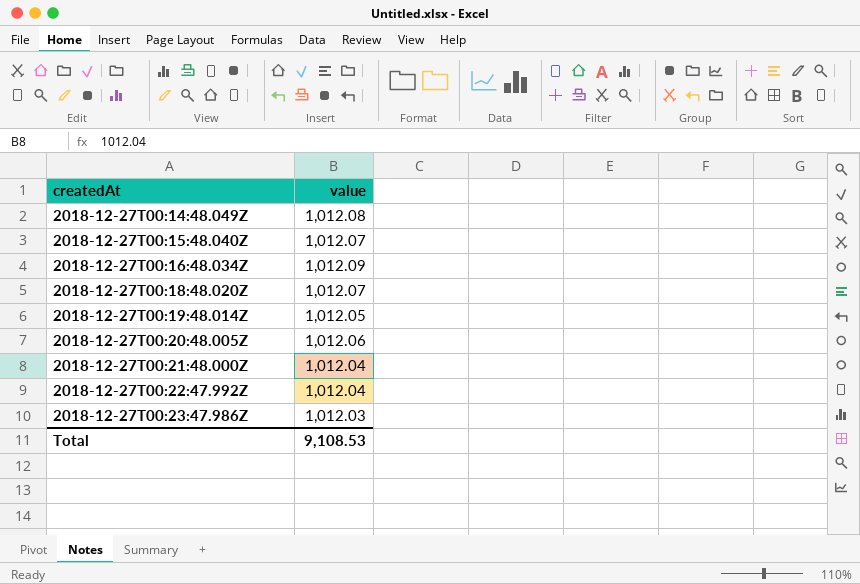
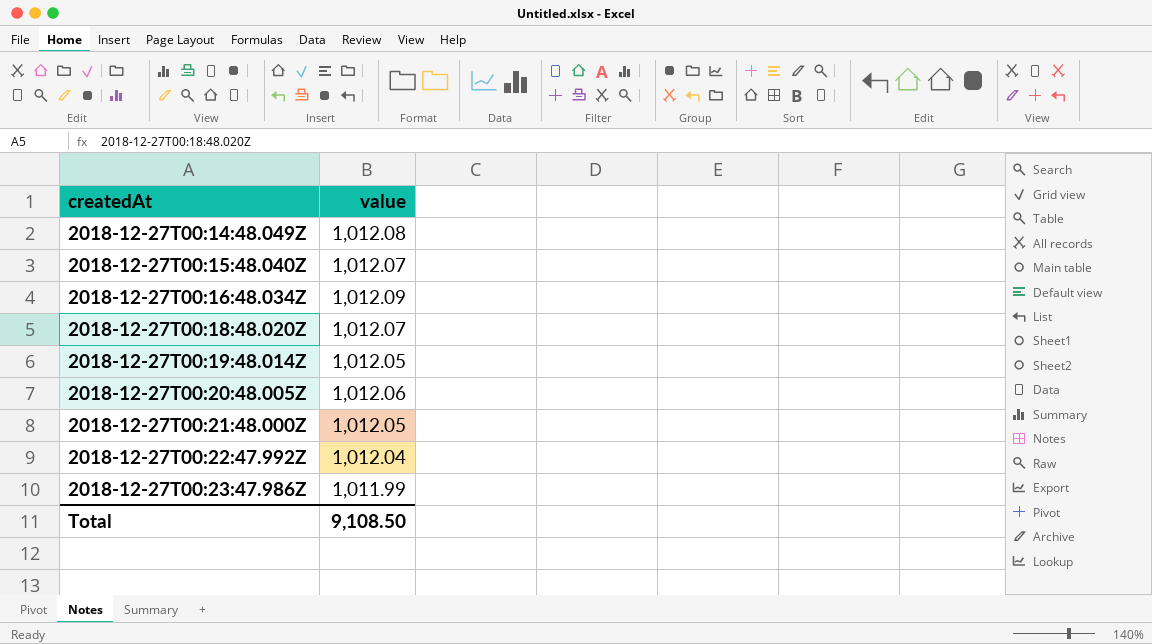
2018-12-27T00:21:48.000Z | value: 1,012.04 -> 1,012.05
2018-12-27T00:23:47.986Z | value: 1,012.03 -> 1,011.99
Total | value: 9,108.53 -> 9,108.50

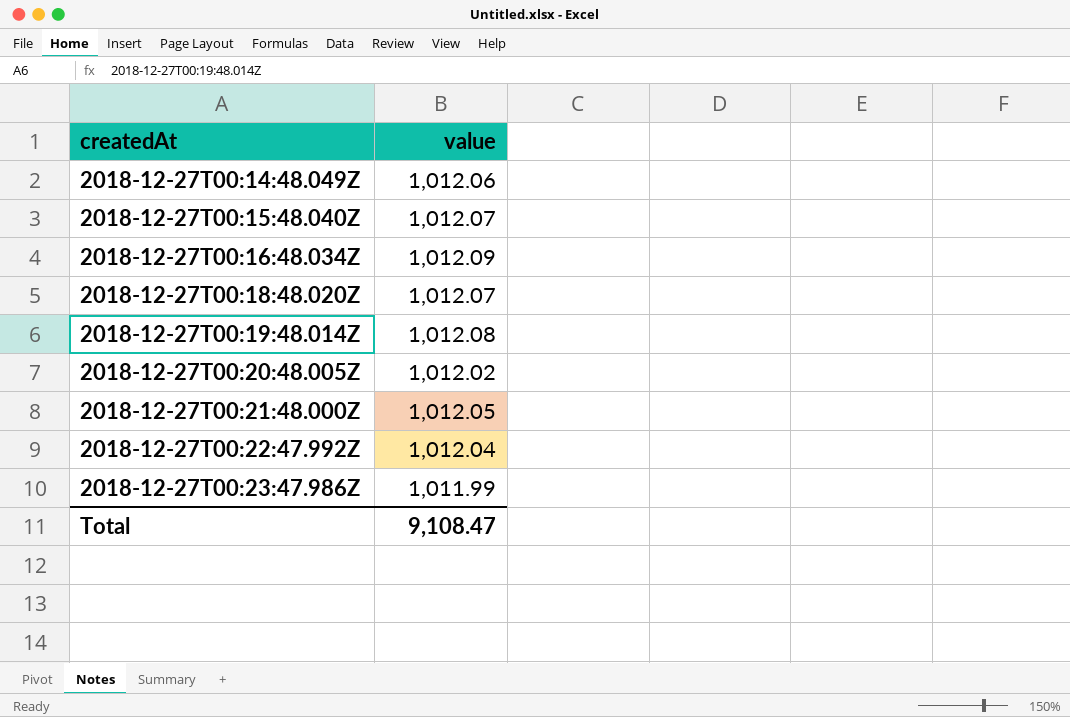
2018-12-27T00:14:48.049Z | value: 1,012.08 -> 1,012.06
2018-12-27T00:19:48.014Z | value: 1,012.05 -> 1,012.08
2018-12-27T00:20:48.005Z | value: 1,012.06 -> 1,012.02
Total | value: 9,108.50 -> 9,108.47

